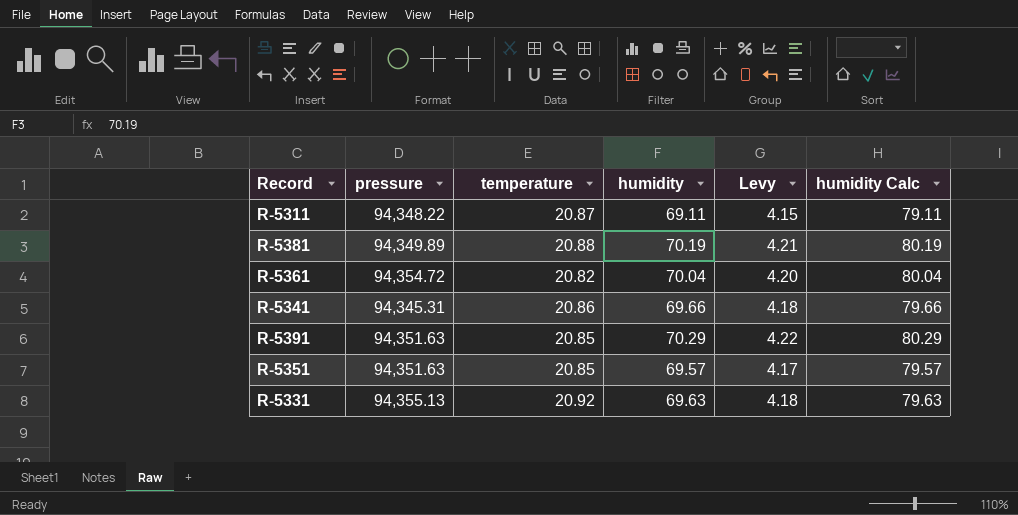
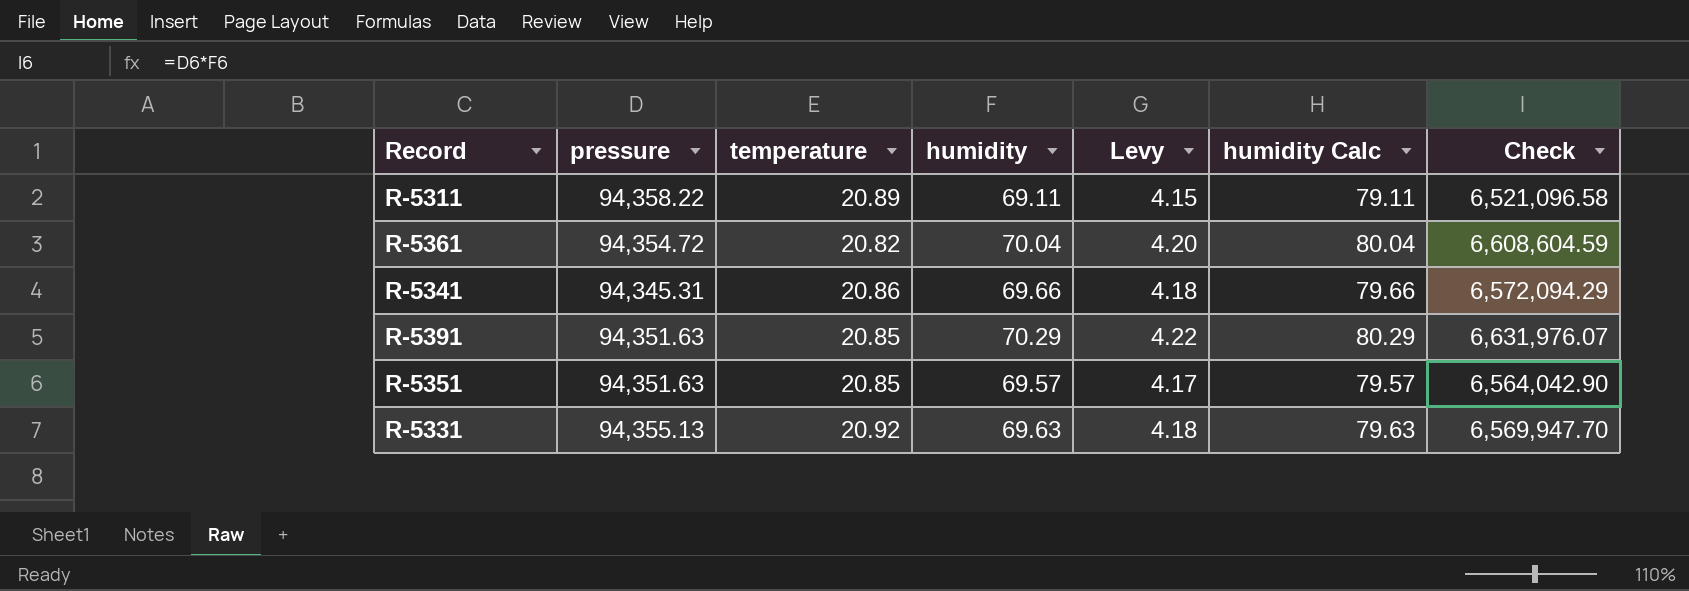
column Check | formula: none -> [pressure] * [humidity]
row R-5381: 94,349.89 | 20.88 | 70.19 | 4.21 | 80.19 -> none
R-5311 | pressure: 94,348.22 -> 94,358.22
R-5311 | temperature: 20.87 -> 20.89

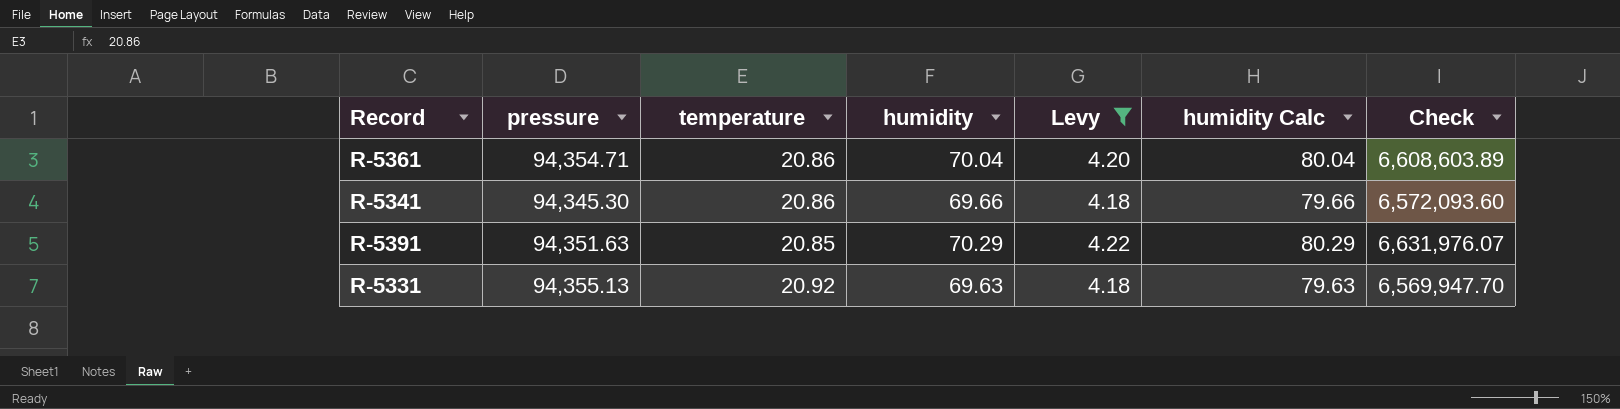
filter: none -> Levy >= 4.18
R-5361 | pressure: 94,354.72 -> 94,354.71
R-5361 | temperature: 20.82 -> 20.86
R-5361 | Check: 6,608,604.59 -> 6,608,603.89
R-5341 | pressure: 94,345.31 -> 94,345.30
R-5341 | Check: 6,572,094.29 -> 6,572,093.60

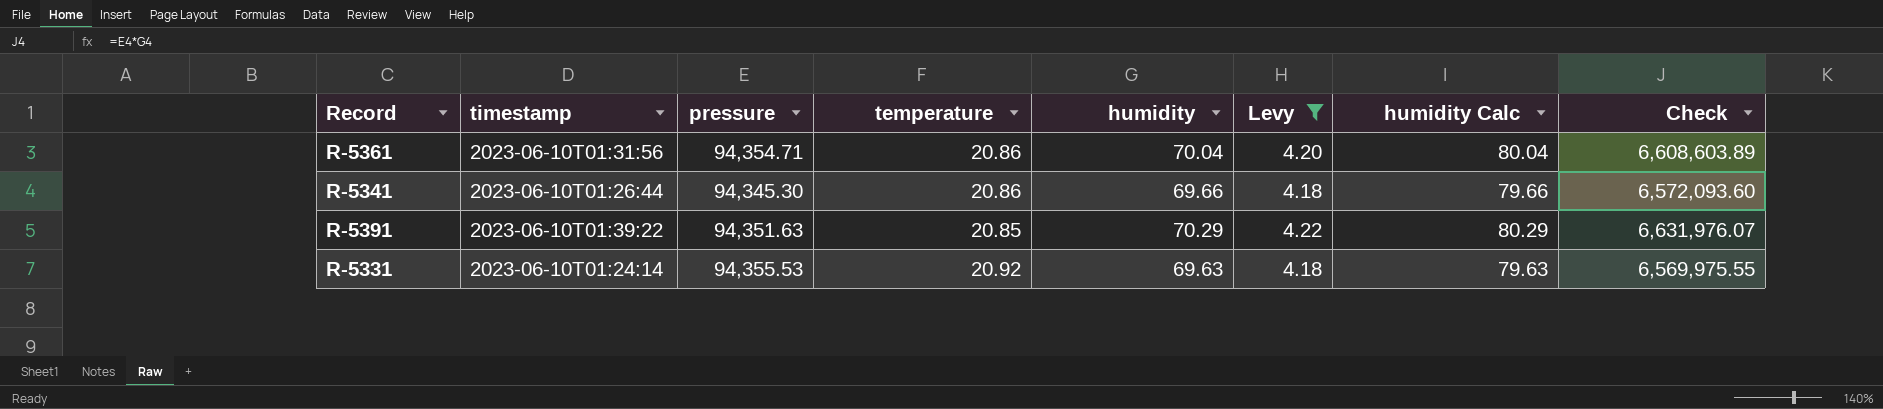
column timestamp | position: none -> 2
R-5331 | pressure: 94,355.13 -> 94,355.53
R-5331 | Check: 6,569,947.70 -> 6,569,975.55

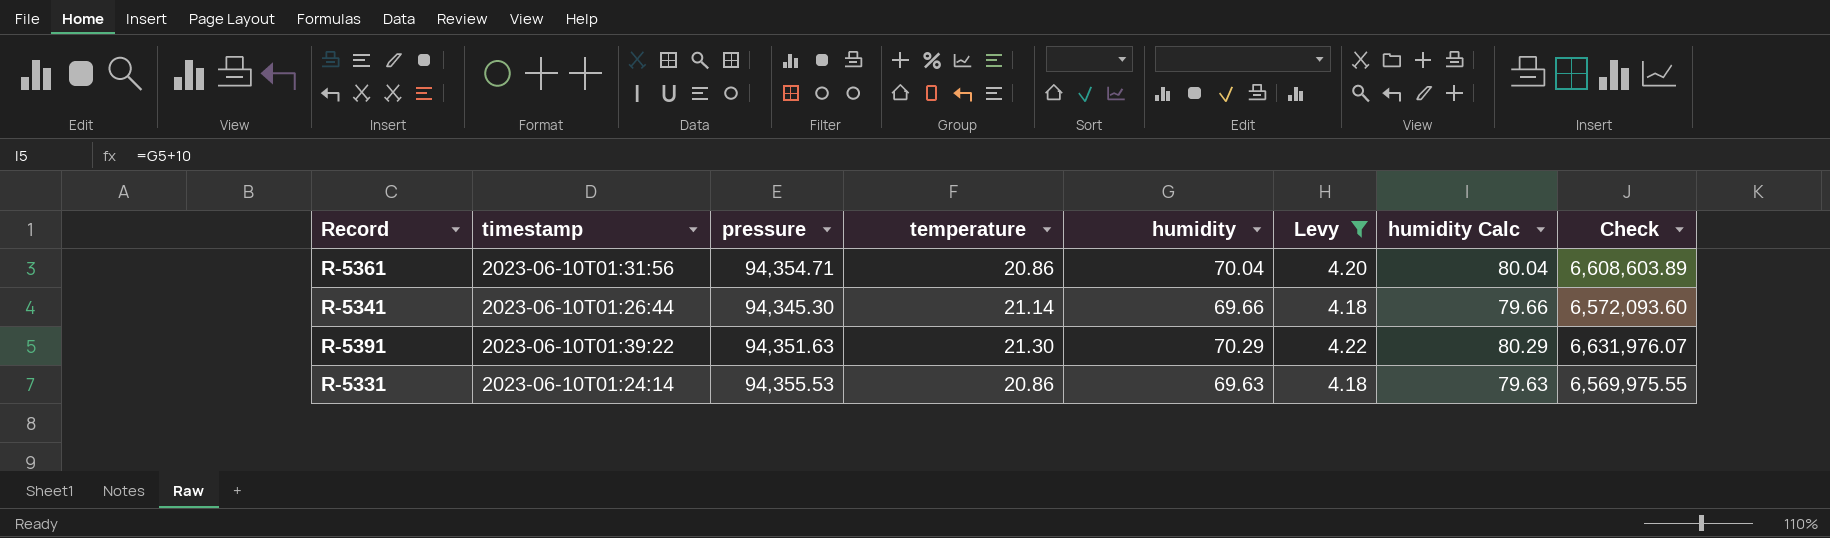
R-5341 | temperature: 20.86 -> 21.14
R-5391 | temperature: 20.85 -> 21.30
R-5331 | temperature: 20.92 -> 20.86

